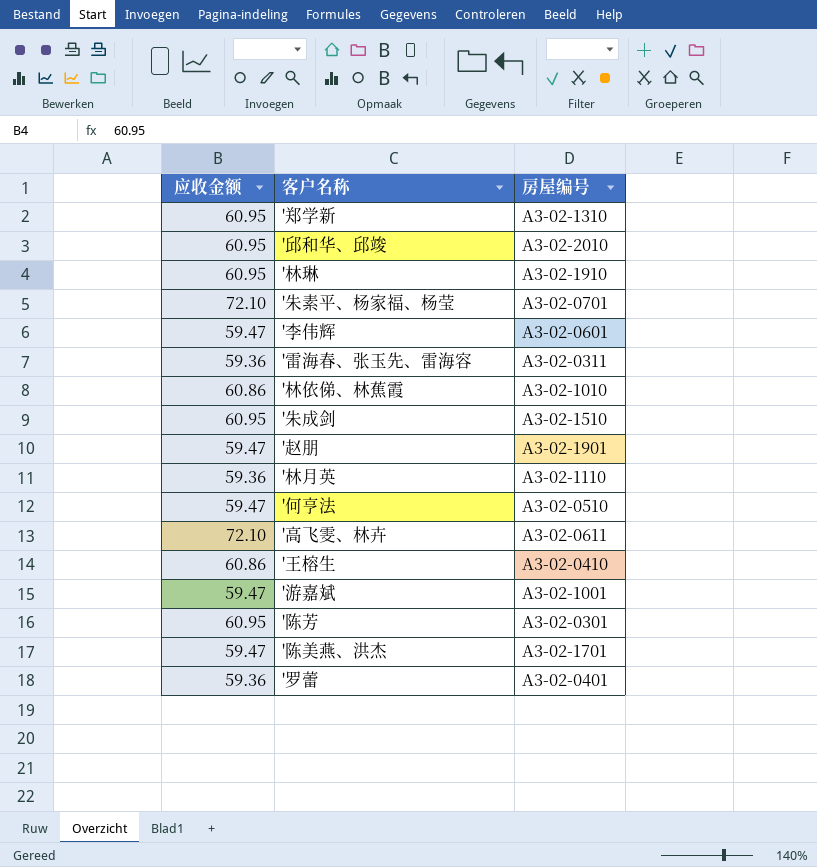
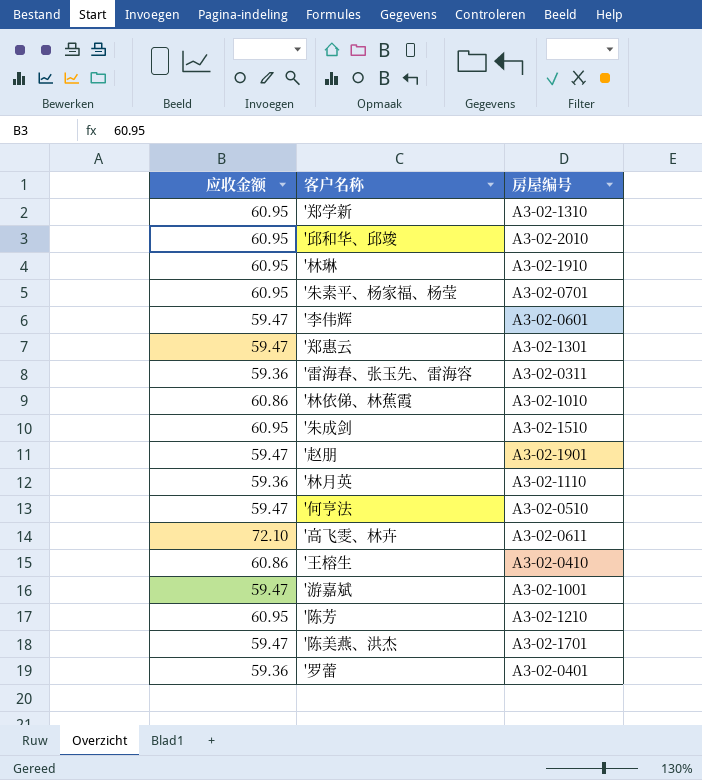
'朱素平、杨家福、杨莹 | 应收金额: 72.10 -> 60.95
row '郑惠云: none -> 59.47 | A3-02-1301
'陈芳 | 房屋编号: A3-02-0301 -> A3-02-1210

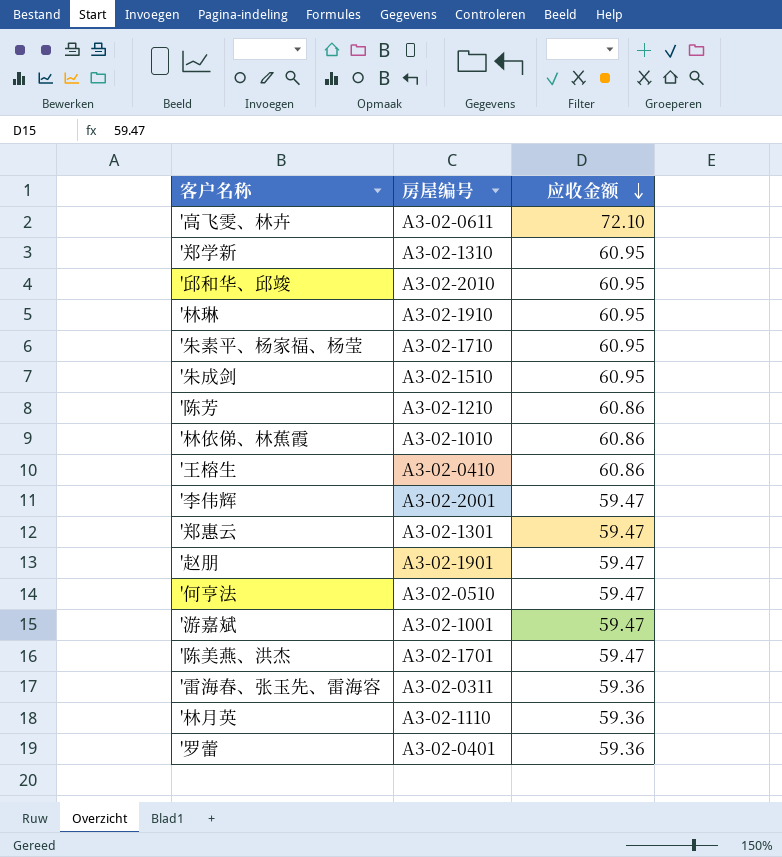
row order: none -> 应收金额 descending
column 应收金额 | position: 1 -> 3
'朱素平、杨家福、杨莹 | 房屋编号: A3-02-0701 -> A3-02-1710
'陈芳 | 应收金额: 60.95 -> 60.86
'李伟辉 | 房屋编号: A3-02-0601 -> A3-02-2001

